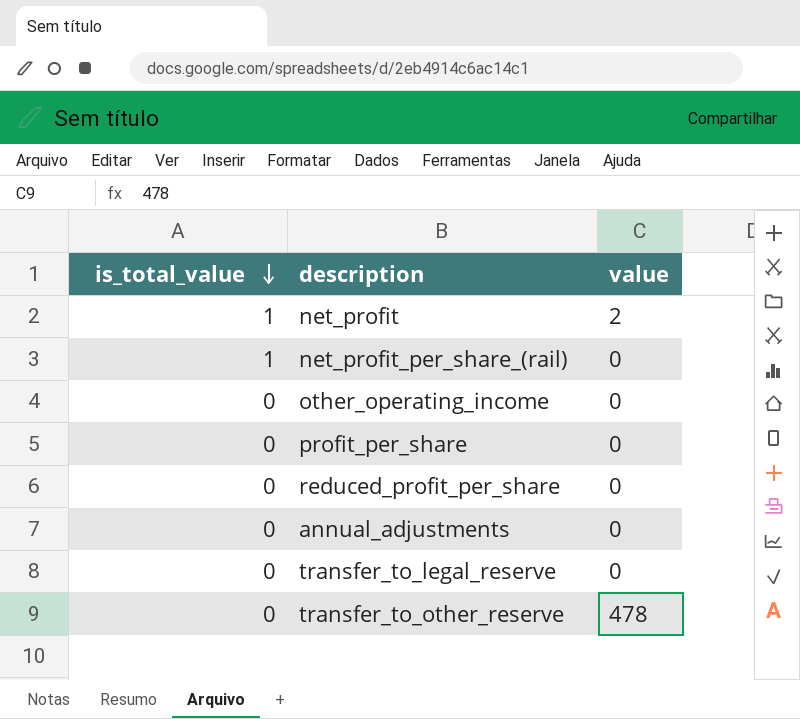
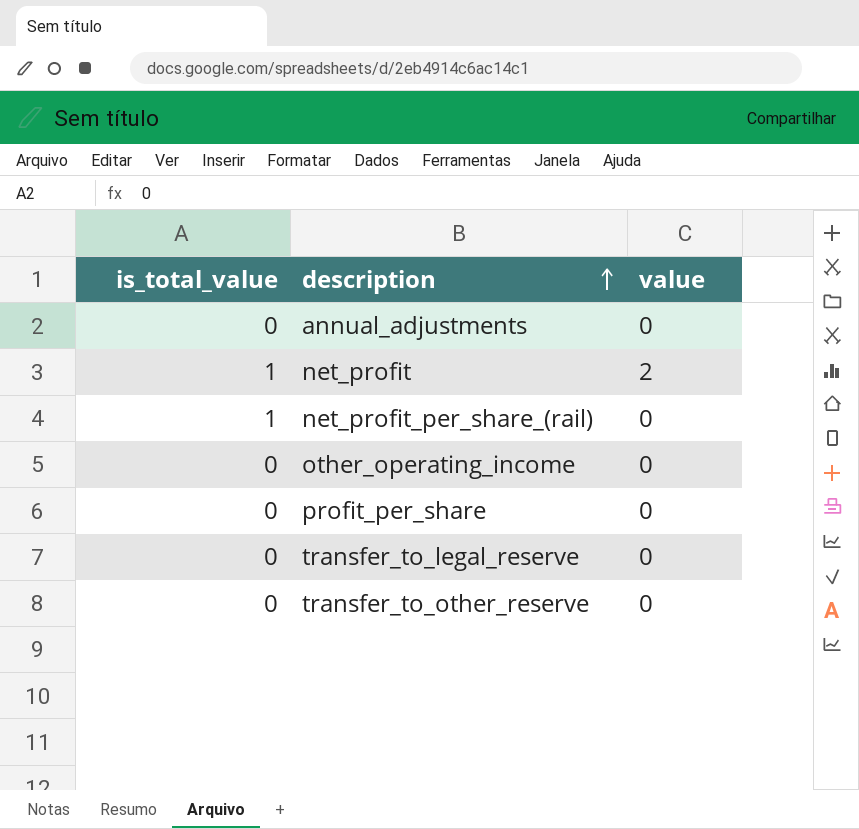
row order: is_total_value descending -> description ascending
row reduced_profit_per_share: 0 | 0 -> none
transfer_to_other_reserve | value: 478 -> 0

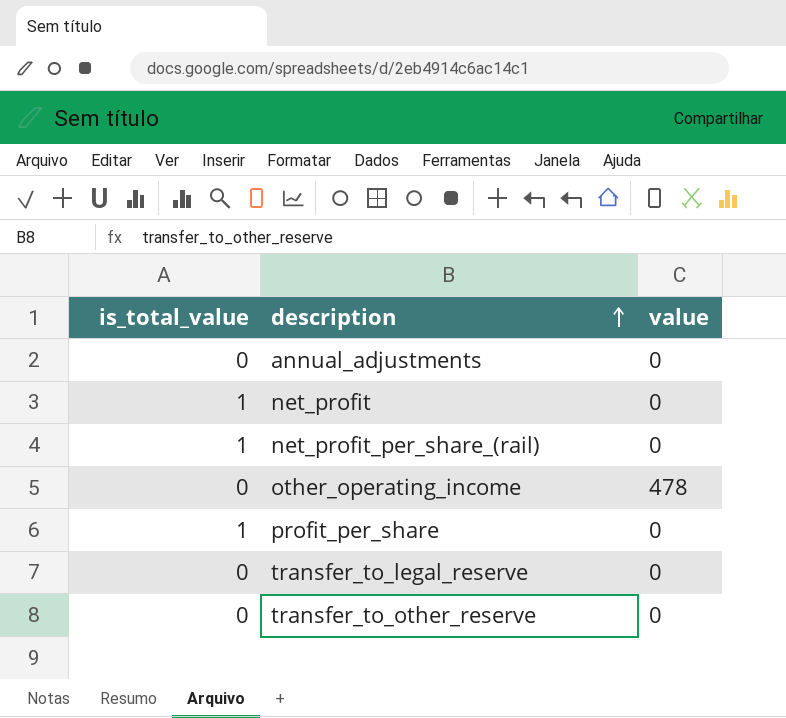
net_profit | value: 2 -> 0
other_operating_income | value: 0 -> 478
profit_per_share | is_total_value: 0 -> 1

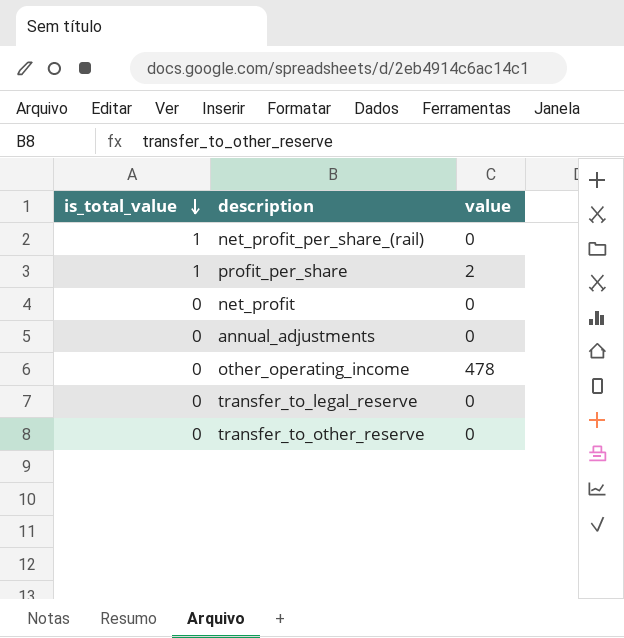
row order: description ascending -> is_total_value descending
profit_per_share | value: 0 -> 2
net_profit | is_total_value: 1 -> 0

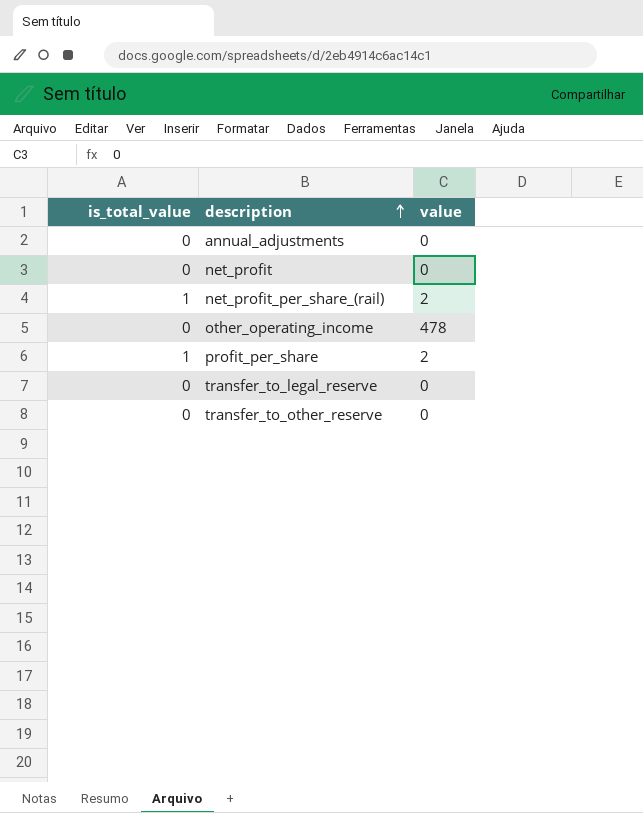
row order: is_total_value descending -> description ascending
net_profit_per_share_(rail) | value: 0 -> 2

